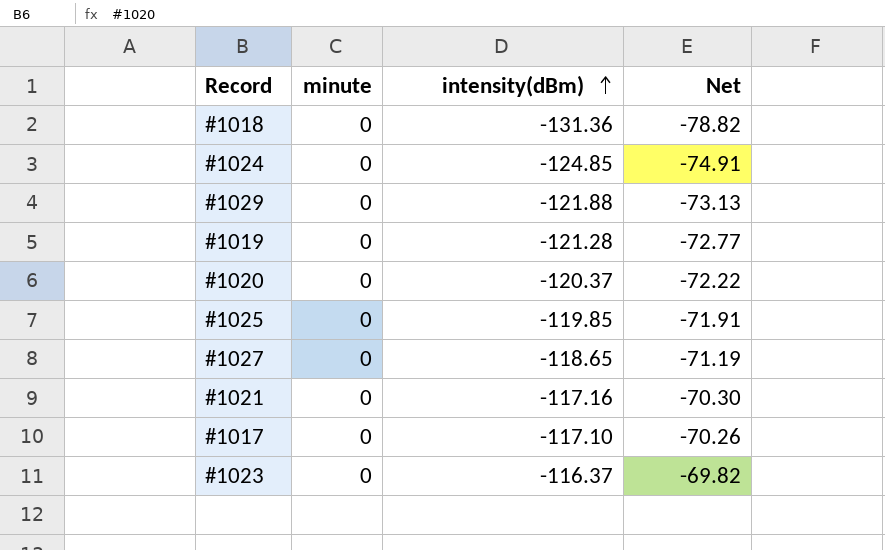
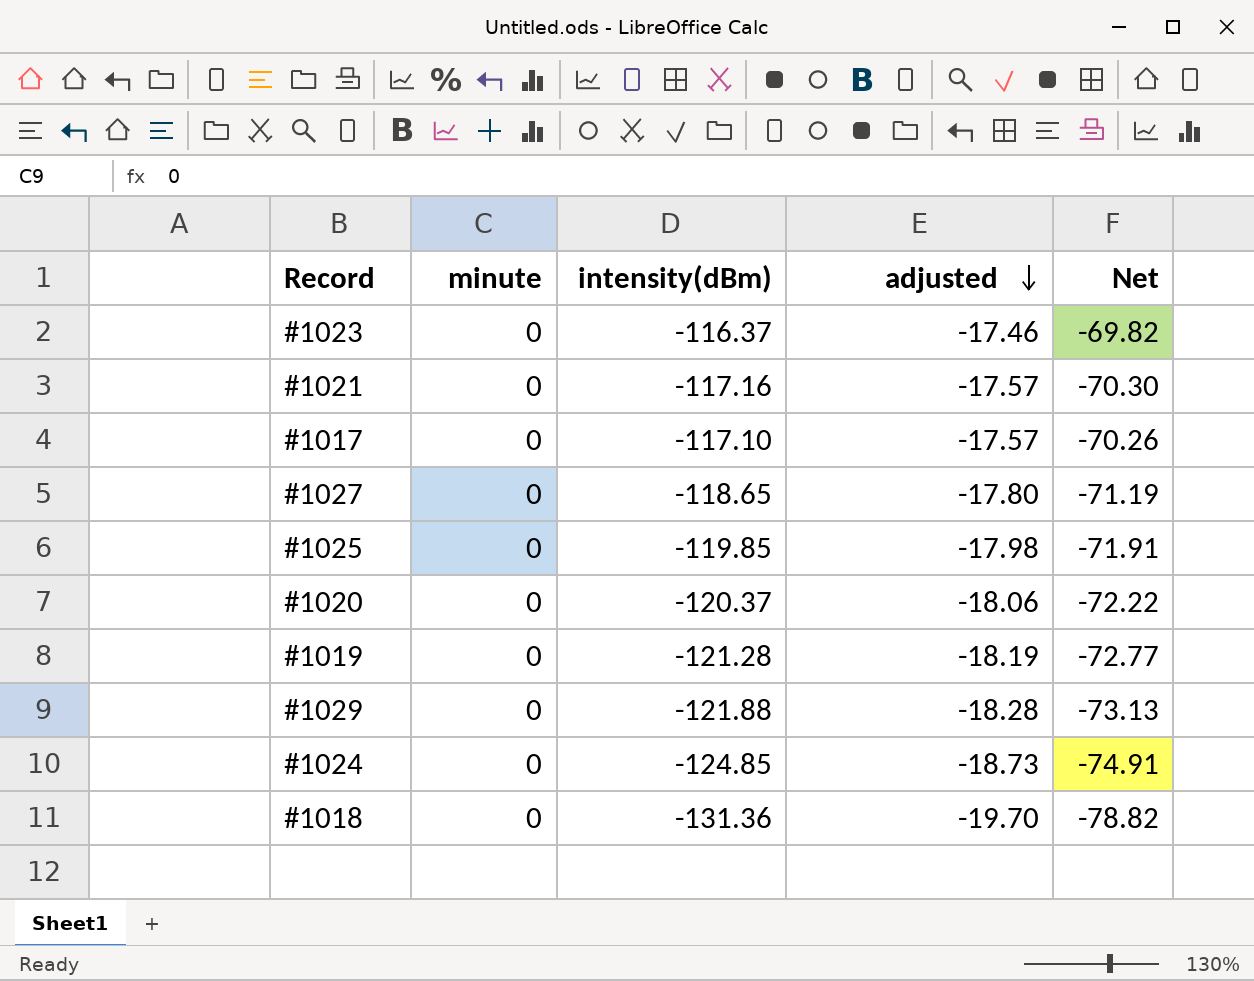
row order: intensity(dBm) ascending -> adjusted descending
column adjusted | formula: none -> [intensity(dBm)] * 0.15

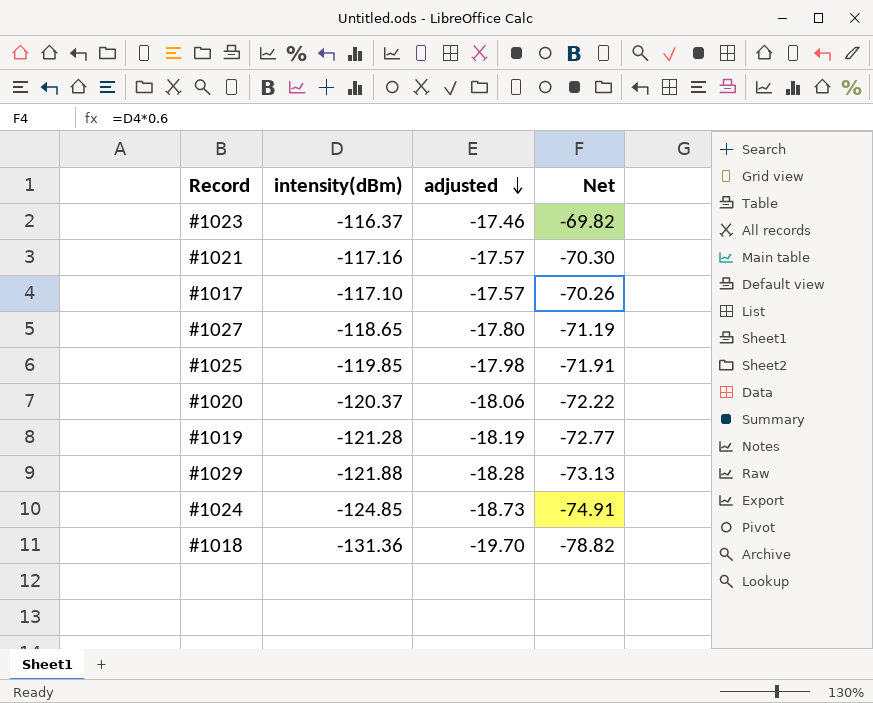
column minute | position: 2 -> none

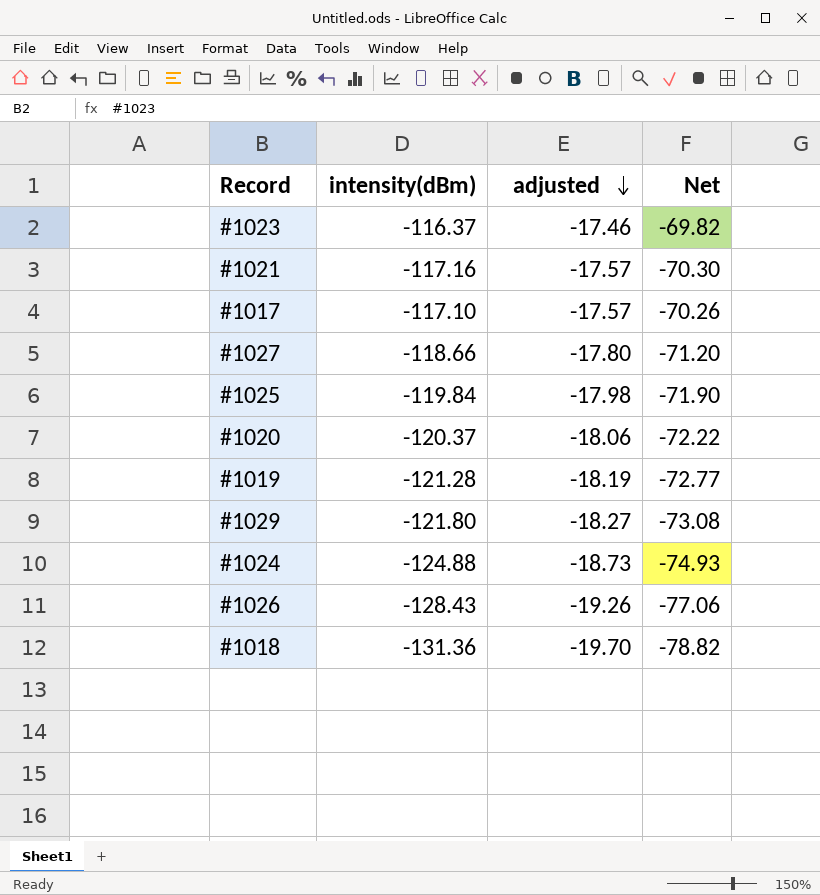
#1027 | intensity(dBm): -118.65 -> -118.66
#1027 | Net: -71.19 -> -71.20
#1025 | intensity(dBm): -119.85 -> -119.84
#1025 | Net: -71.91 -> -71.90
#1029 | intensity(dBm): -121.88 -> -121.80
#1029 | adjusted: -18.28 -> -18.27
#1029 | Net: -73.13 -> -73.08
#1024 | intensity(dBm): -124.85 -> -124.88
#1024 | Net: -74.91 -> -74.93
row #1026: none -> -128.43 | -19.26 | -77.06

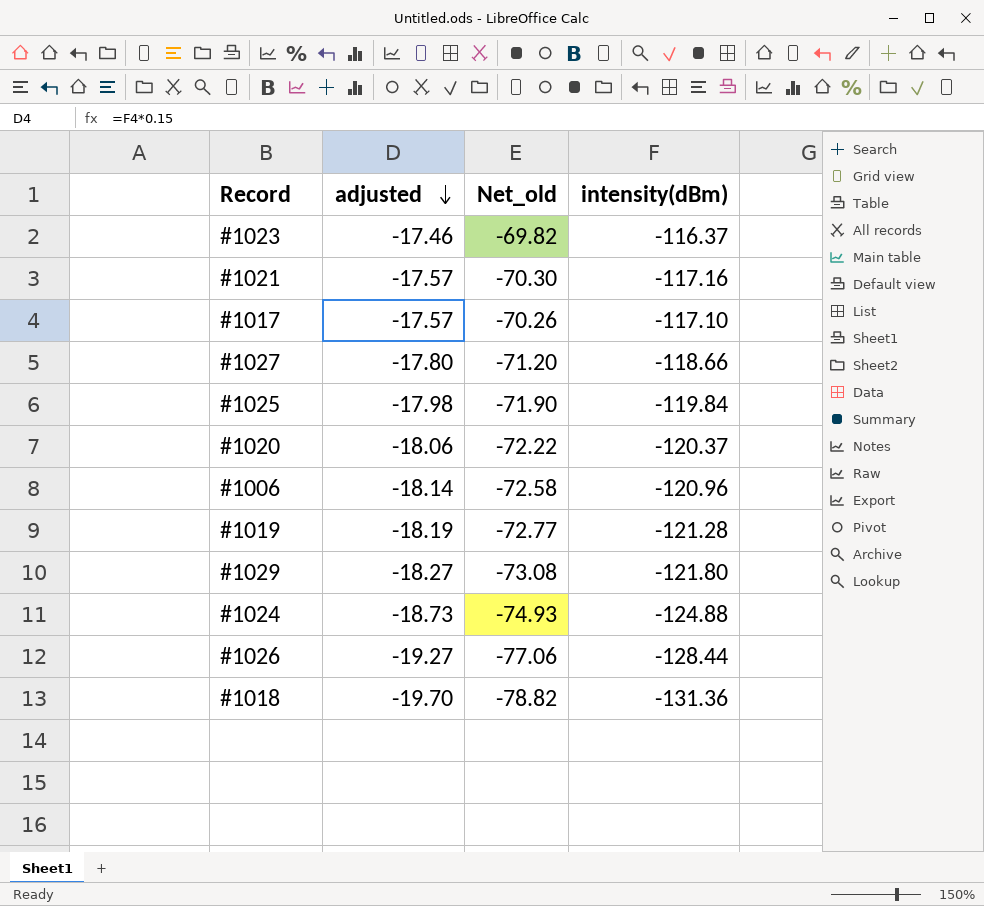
column name: Net -> Net_old
column intensity(dBm) | position: 2 -> 4
row #1006: none -> -18.14 | -72.58 | -120.96
#1026 | adjusted: -19.26 -> -19.27
#1026 | intensity(dBm): -128.43 -> -128.44

